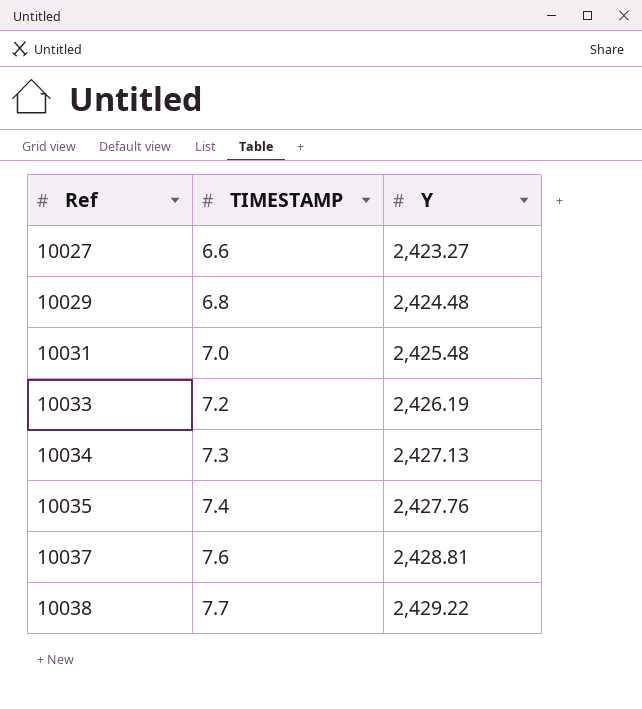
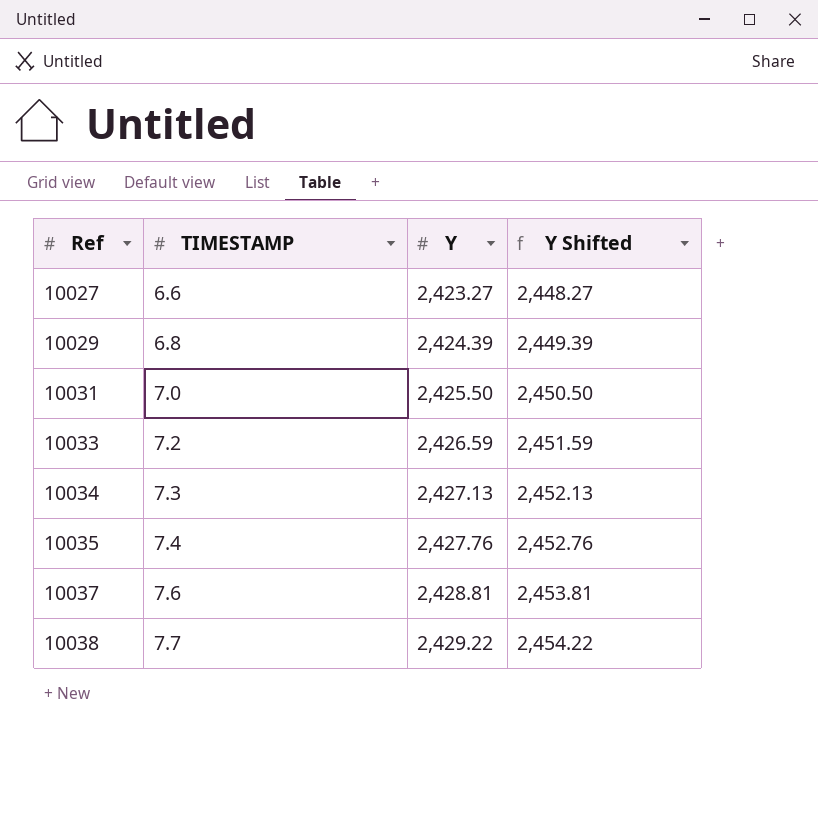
column Y Shifted | formula: none -> [Y] + 25
10029 | Y: 2,424.48 -> 2,424.39
10031 | Y: 2,425.48 -> 2,425.50
10033 | Y: 2,426.19 -> 2,426.59

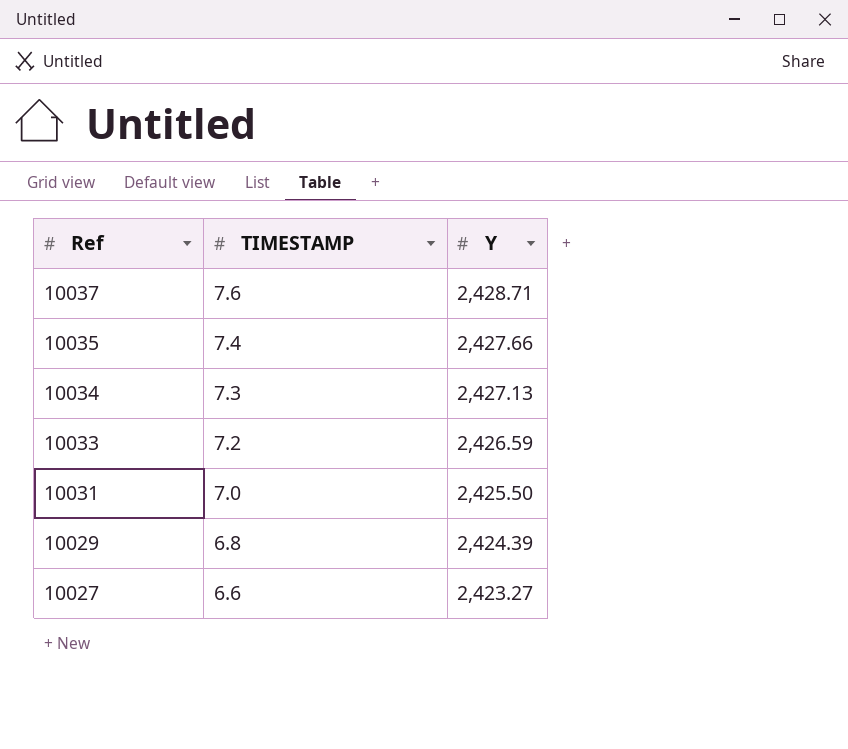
row order: Ref ascending -> Ref descending
column Y Shifted | formula: [Y] + 25 -> none
row 10038: 7.7 | 2,429.22 | 2,454.22 -> none
10037 | Y: 2,428.81 -> 2,428.71
10035 | Y: 2,427.76 -> 2,427.66

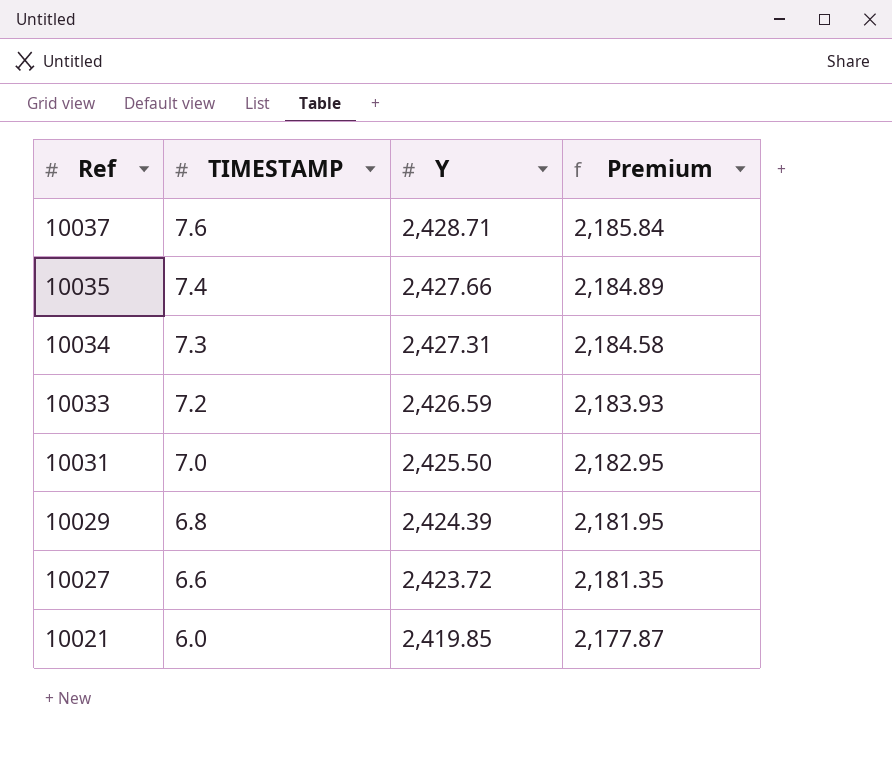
column Premium | formula: none -> [Y] * 0.9
10034 | Y: 2,427.13 -> 2,427.31
10027 | Y: 2,423.27 -> 2,423.72
row 10021: none -> 6.0 | 2,419.85 | 2,177.87

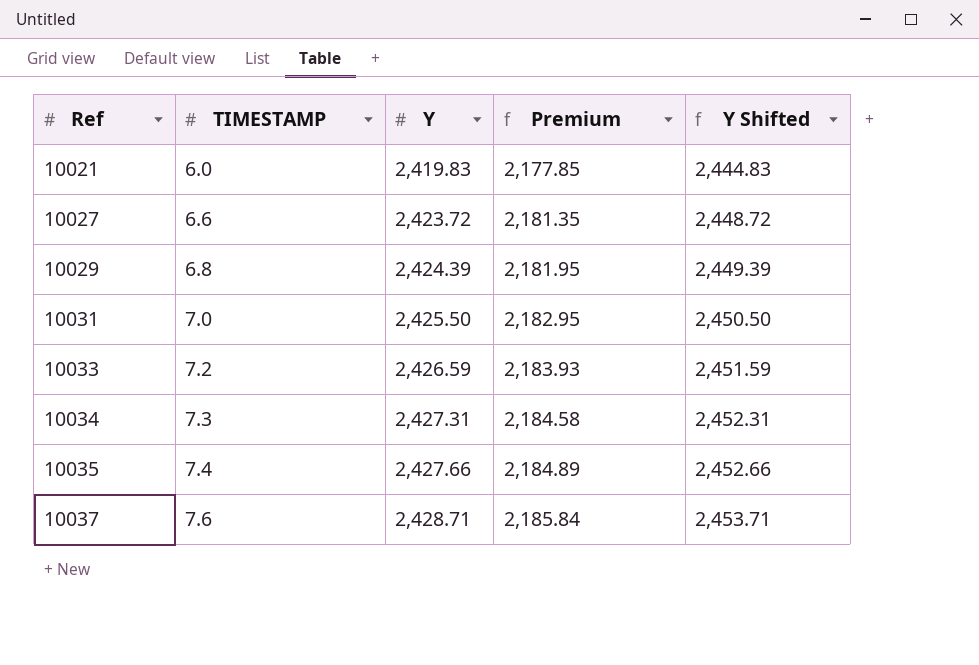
row order: Ref descending -> Ref ascending
column Y Shifted | formula: none -> [Y] + 25
10021 | Y: 2,419.85 -> 2,419.83
10021 | Premium: 2,177.87 -> 2,177.85

